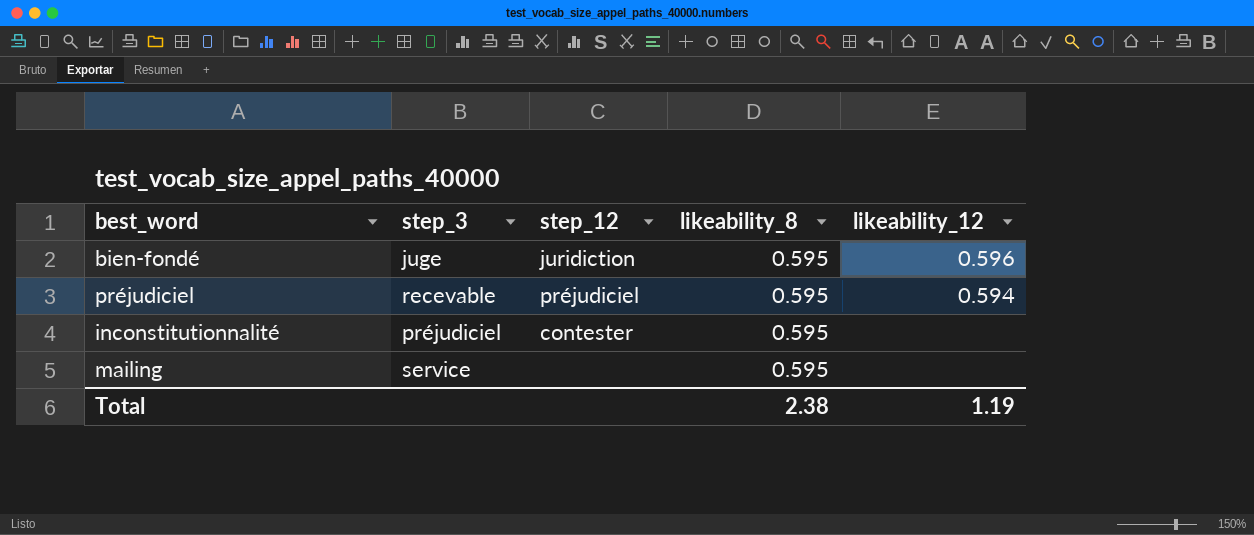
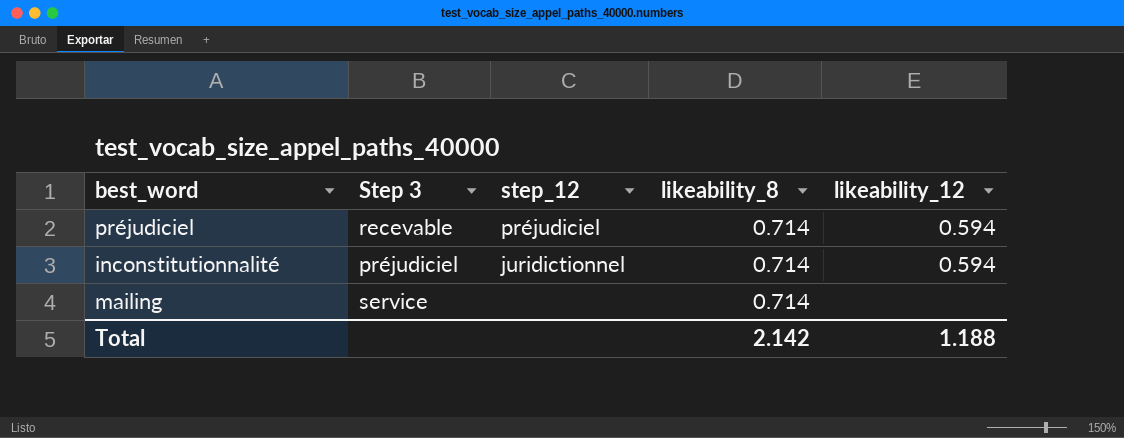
column name: step_3 -> Step 3
row bien-fondé: juge | juridiction | 0.595 | 0.596 -> none
préjudiciel | likeability_8: 0.595 -> 0.714
inconstitutionnalité | step_12: contester -> juridictionnel
inconstitutionnalité | likeability_8: 0.595 -> 0.714
inconstitutionnalité | likeability_12: none -> 0.594
mailing | likeability_8: 0.595 -> 0.714
Total | likeability_8: 2.38 -> 2.142
Total | likeability_12: 1.19 -> 1.188

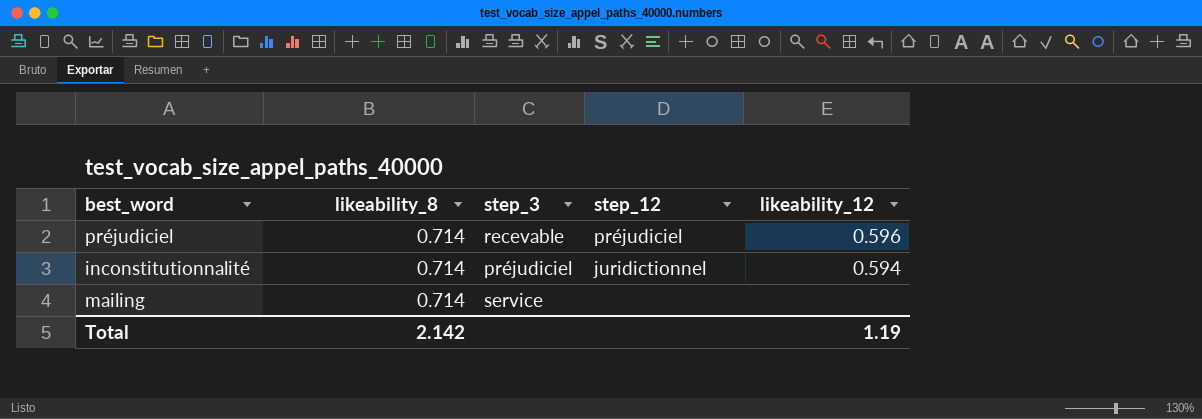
column likeability_8 | position: 4 -> 2
column name: Step 3 -> step_3
préjudiciel | likeability_12: 0.594 -> 0.596
Total | likeability_12: 1.188 -> 1.19

